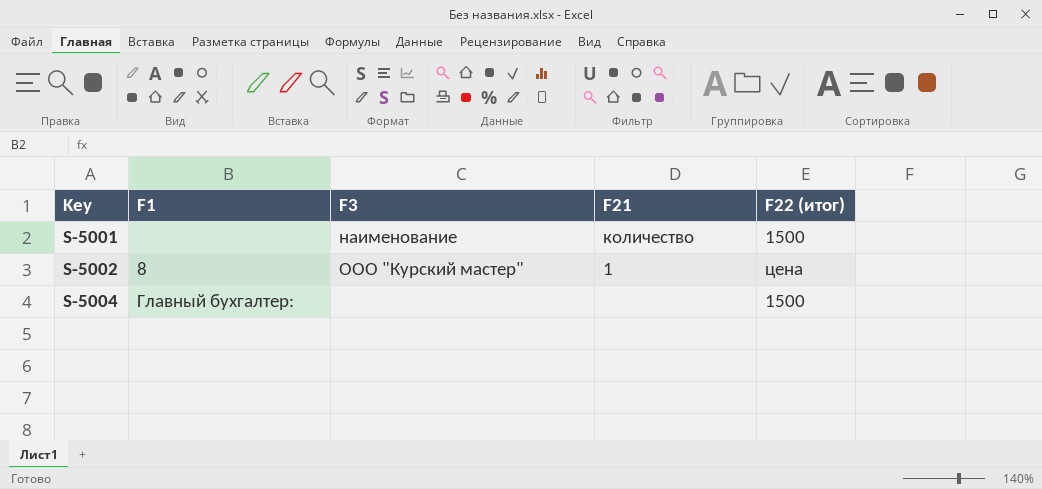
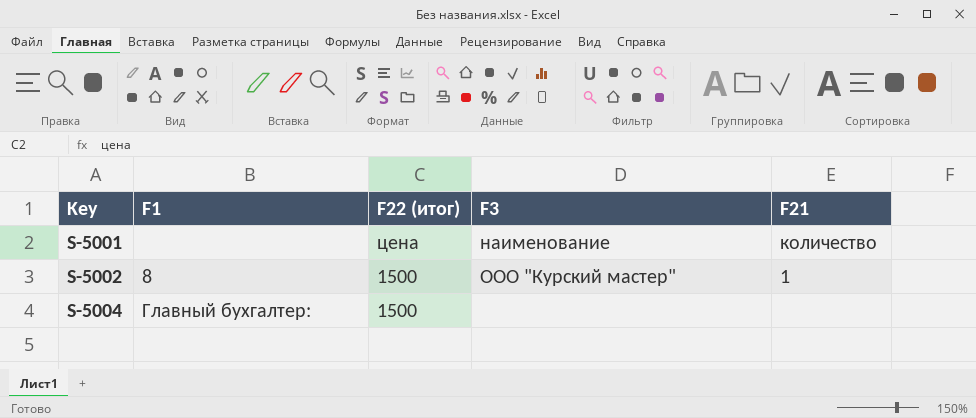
column F22 (итог) | position: 5 -> 3
S-5001 | F22 (итог): 1500 -> цена
S-5002 | F22 (итог): цена -> 1500

